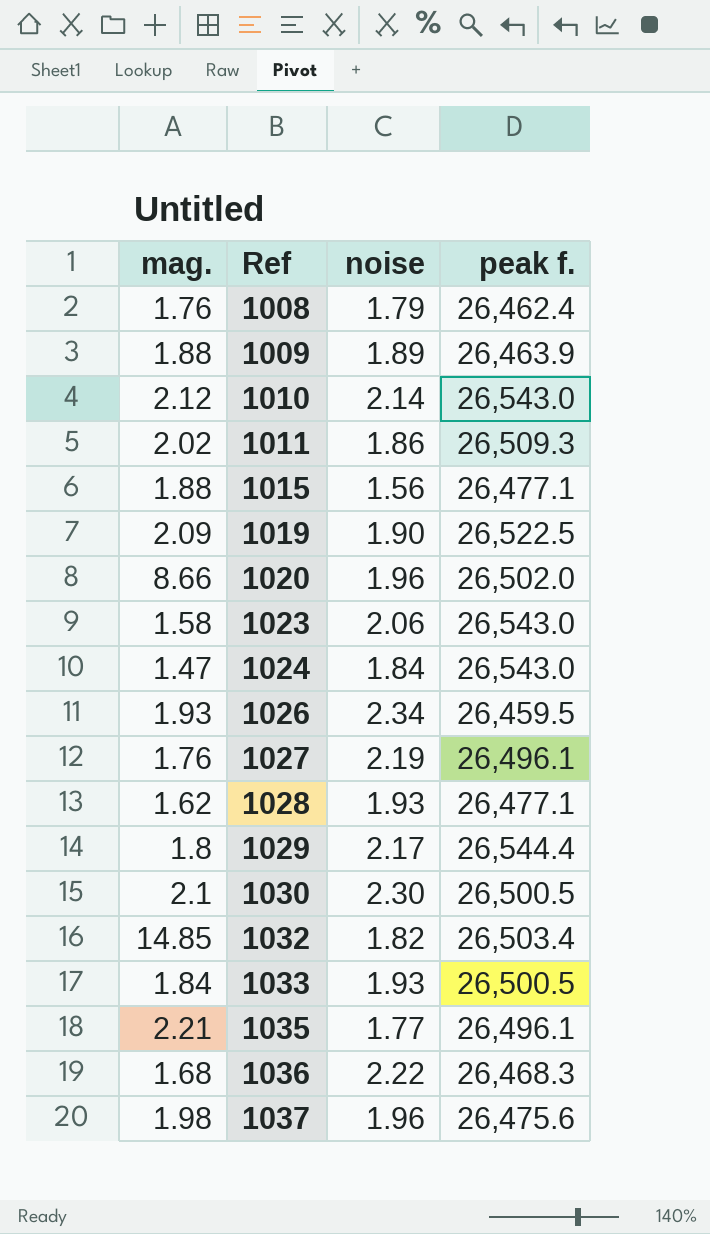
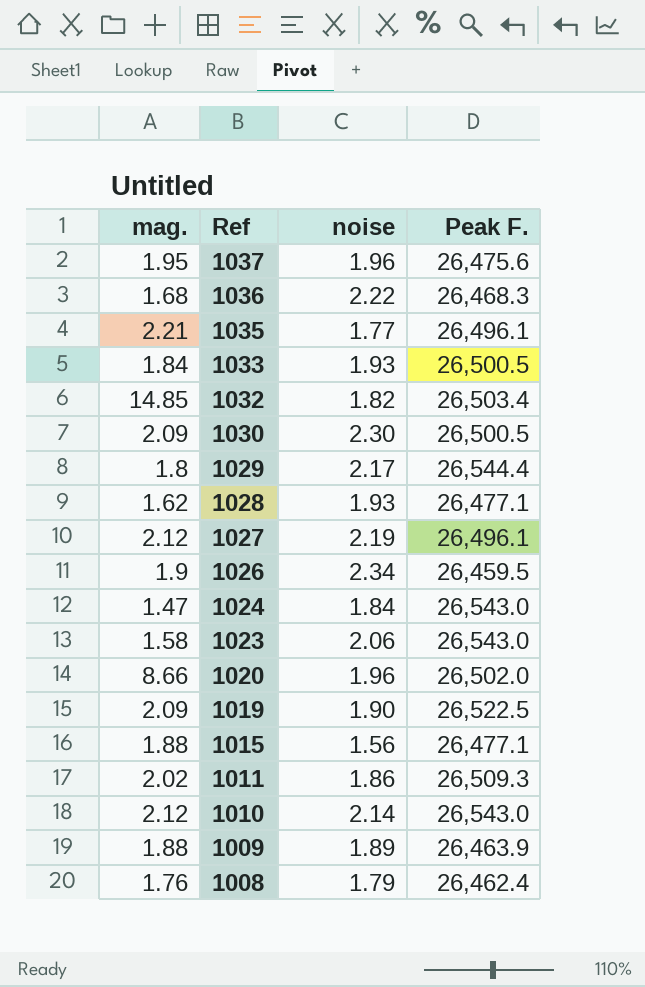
row order: Ref ascending -> Ref descending
column name: peak f. -> Peak F.
1037 | mag.: 1.98 -> 1.95
1030 | mag.: 2.1 -> 2.09
1027 | mag.: 1.76 -> 2.12
1026 | mag.: 1.93 -> 1.9

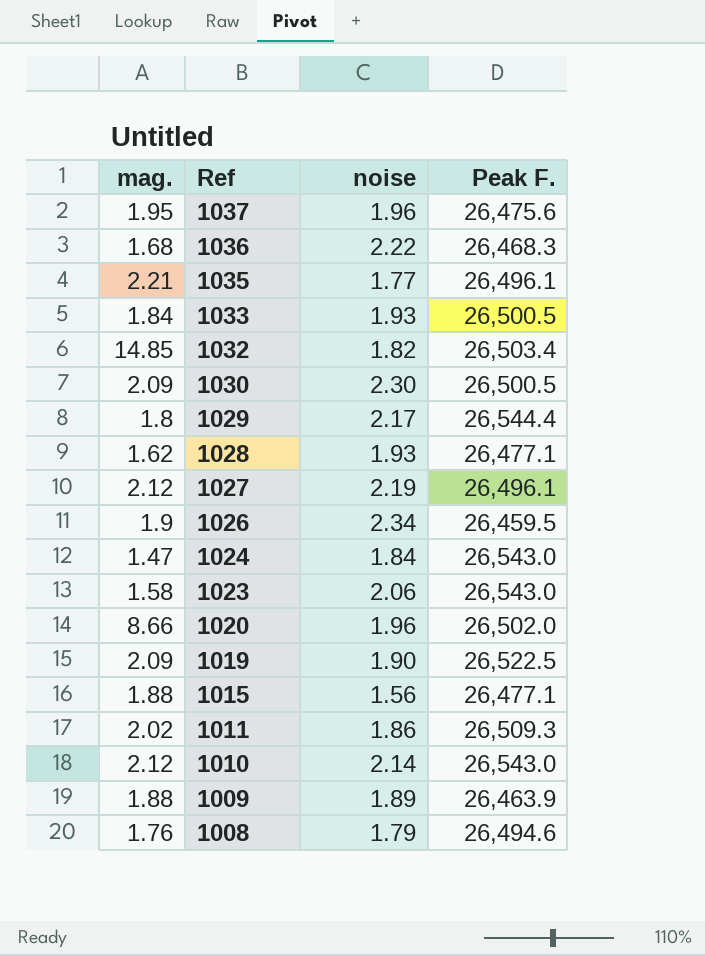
1008 | Peak F.: 26,462.4 -> 26,494.6

